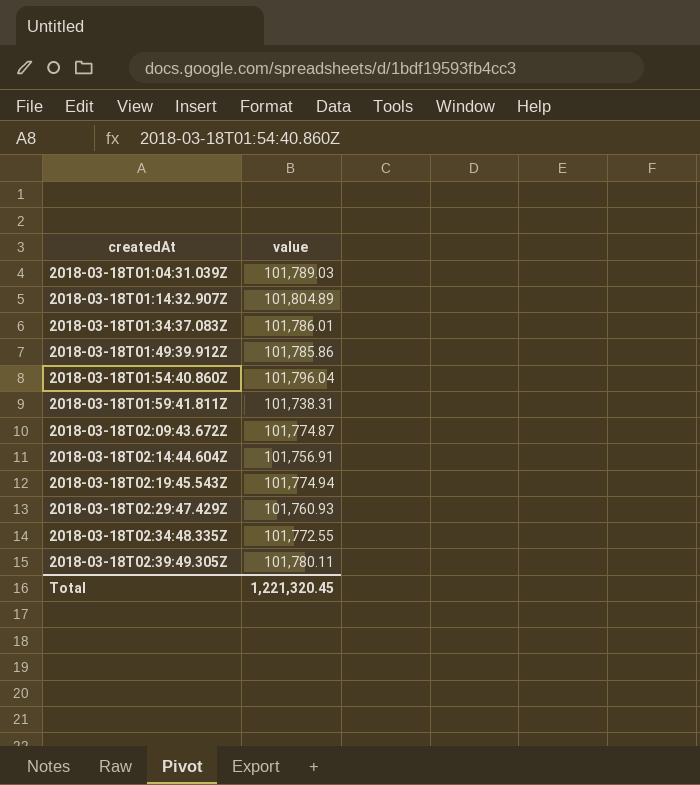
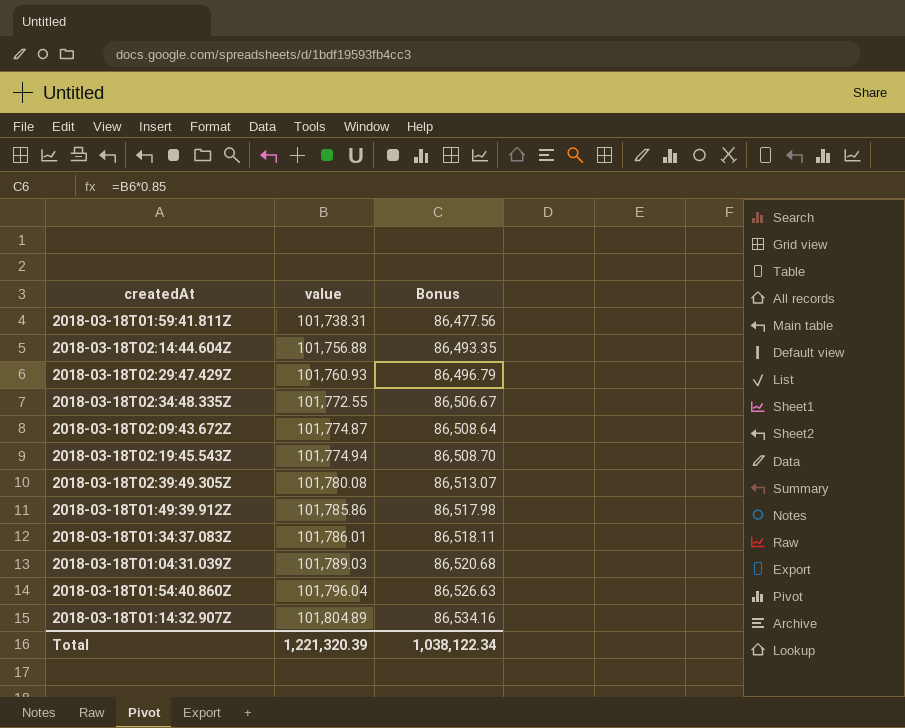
row order: createdAt ascending -> value ascending
column Bonus | formula: none -> [value] * 0.85
2018-03-18T02:14:44.604Z | value: 101,756.91 -> 101,756.88
2018-03-18T02:39:49.305Z | value: 101,780.11 -> 101,780.08
Total | value: 1,221,320.45 -> 1,221,320.39

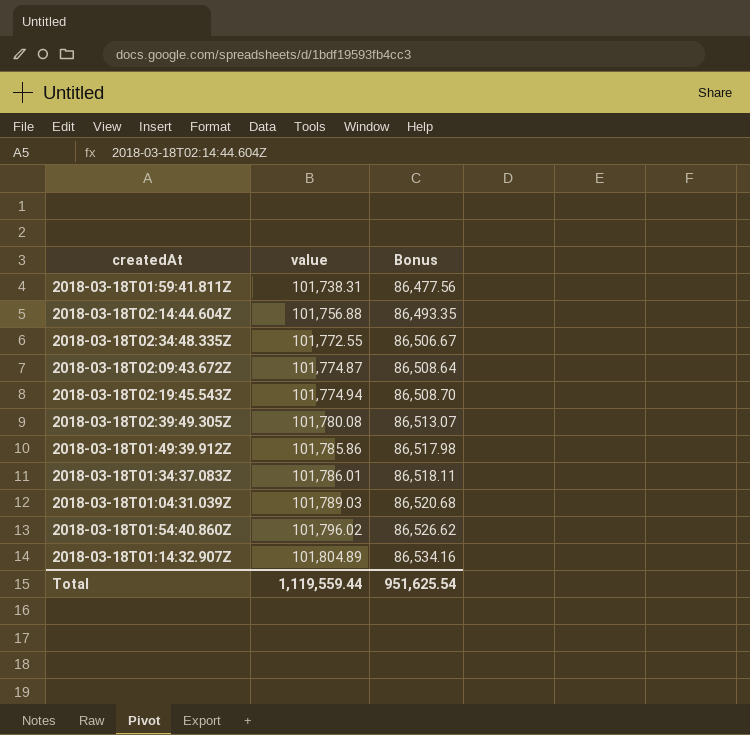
row 2018-03-18T02:29:47.429Z: 101,760.93 | 86,496.79 -> none
2018-03-18T01:54:40.860Z | value: 101,796.04 -> 101,796.02
2018-03-18T01:54:40.860Z | Bonus: 86,526.63 -> 86,526.62
Total | value: 1,221,320.39 -> 1,119,559.44
Total | Bonus: 1,038,122.34 -> 951,625.54

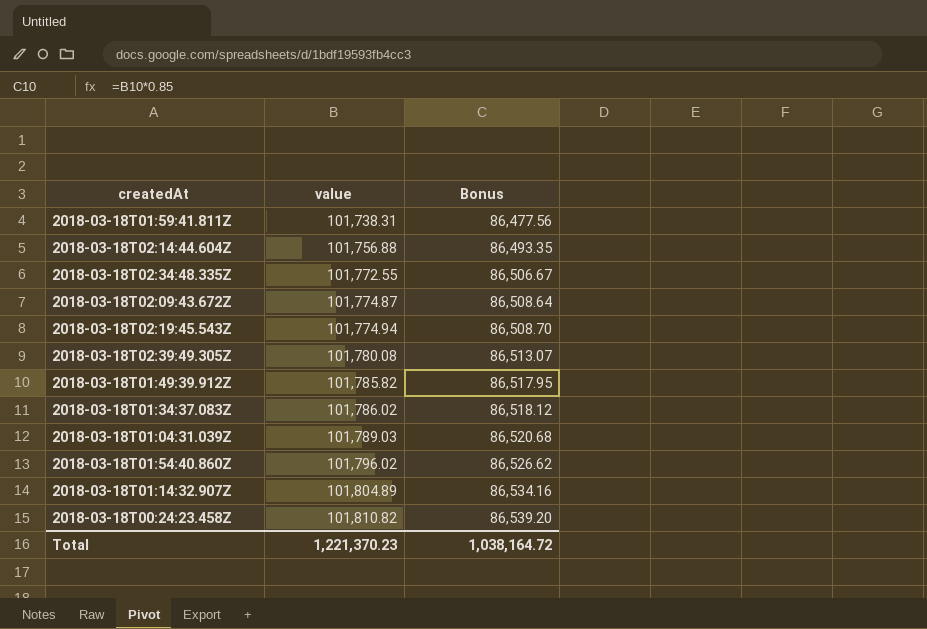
2018-03-18T01:49:39.912Z | value: 101,785.86 -> 101,785.82
2018-03-18T01:49:39.912Z | Bonus: 86,517.98 -> 86,517.95
2018-03-18T01:34:37.083Z | value: 101,786.01 -> 101,786.02
2018-03-18T01:34:37.083Z | Bonus: 86,518.11 -> 86,518.12
row 2018-03-18T00:24:23.458Z: none -> 101,810.82 | 86,539.20
Total | value: 1,119,559.44 -> 1,221,370.23
Total | Bonus: 951,625.54 -> 1,038,164.72

